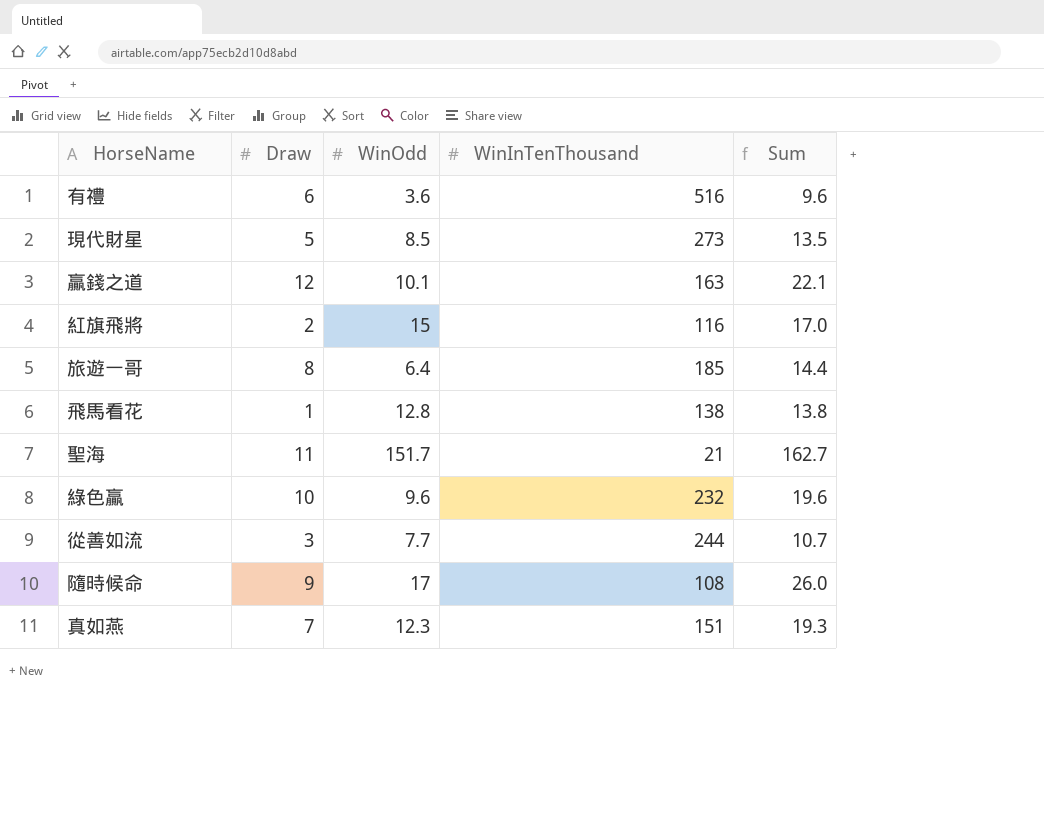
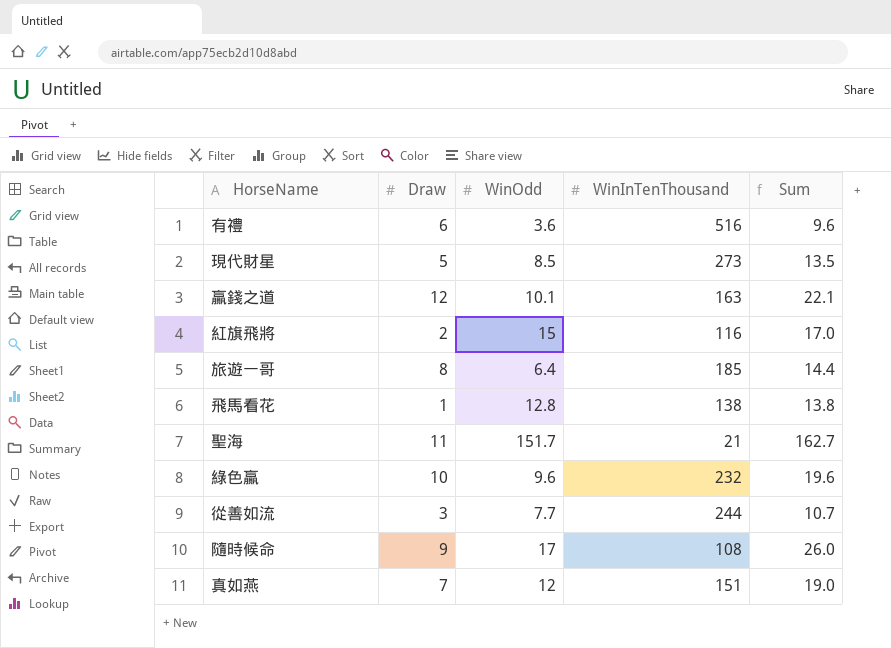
真如燕 | WinOdd: 12.3 -> 12
真如燕 | Sum: 19.3 -> 19.0

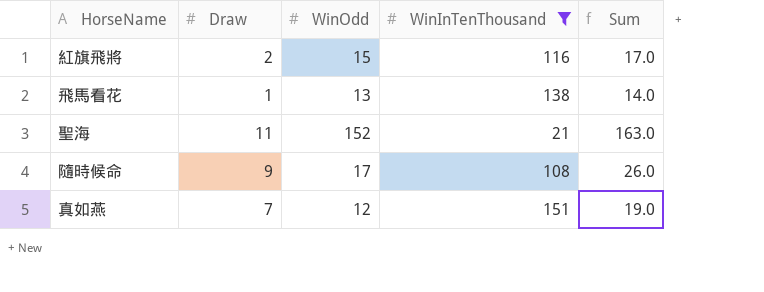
filter: none -> WinInTenThousand <= 151
飛馬看花 | WinOdd: 12.8 -> 13
飛馬看花 | Sum: 13.8 -> 14.0
聖海 | WinOdd: 151.7 -> 152
聖海 | Sum: 162.7 -> 163.0

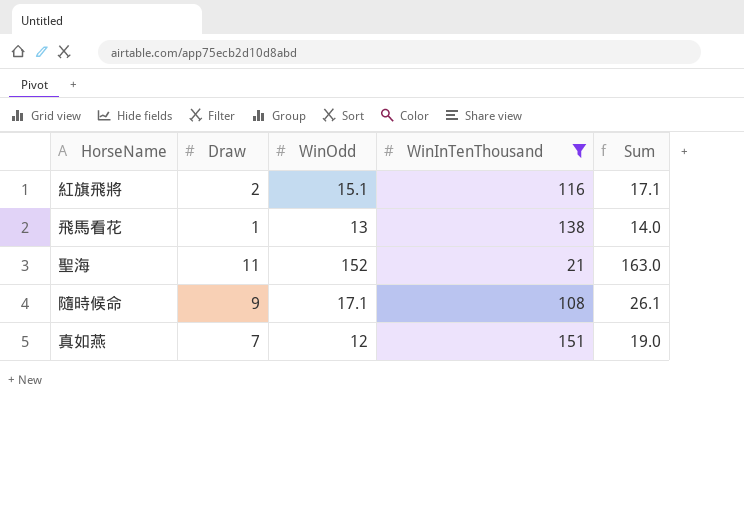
紅旗飛將 | WinOdd: 15 -> 15.1
紅旗飛將 | Sum: 17.0 -> 17.1
隨時候命 | WinOdd: 17 -> 17.1
隨時候命 | Sum: 26.0 -> 26.1

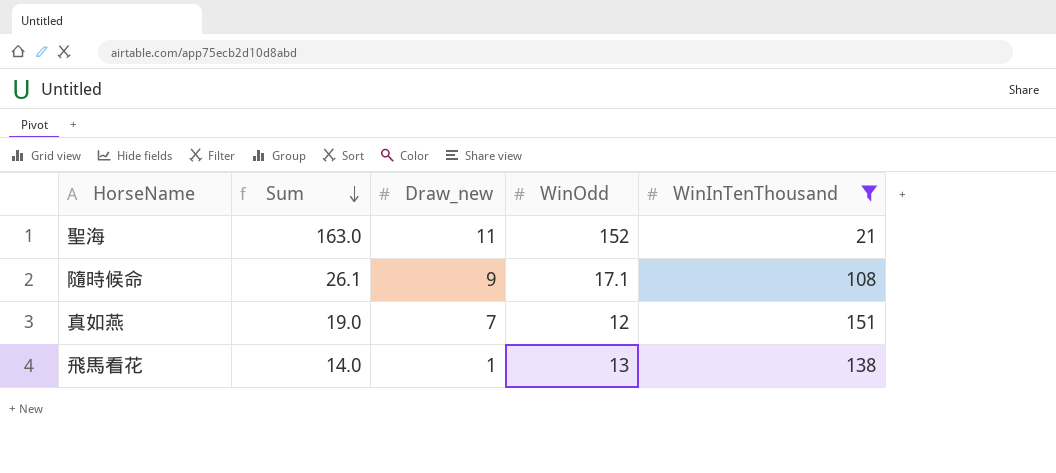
row order: none -> Sum descending
column Sum | position: 5 -> 2
column name: Draw -> Draw_new
row 紅旗飛將: 2 | 15.1 | 116 | 17.1 -> none

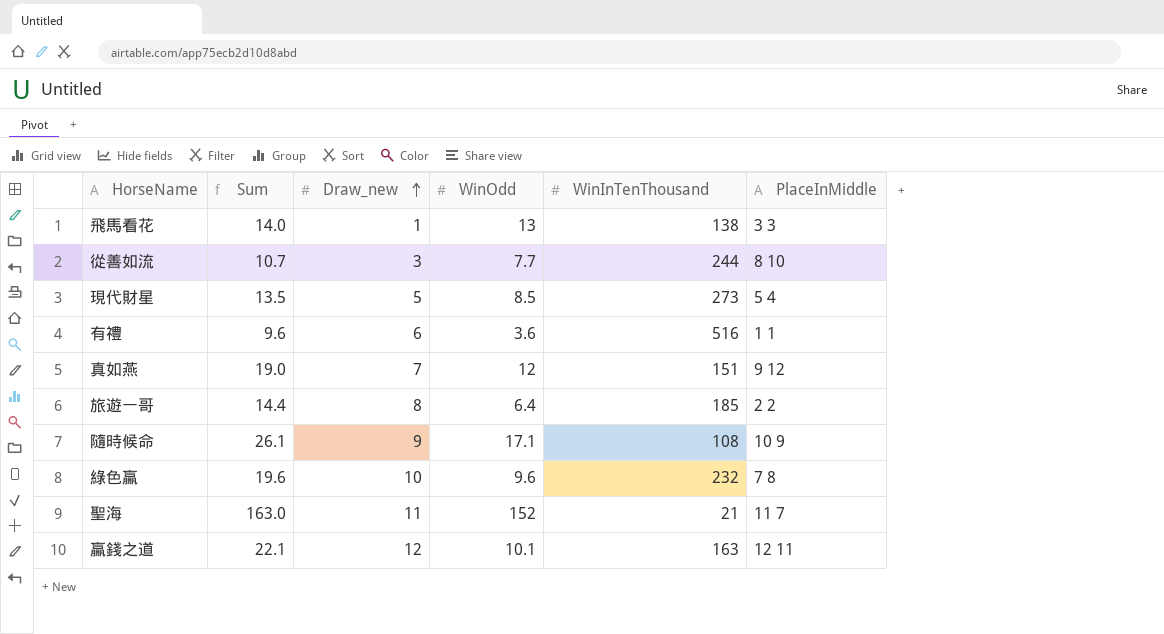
filter: WinInTenThousand <= 151 -> none
row order: Sum descending -> Draw_new ascending
column PlaceInMiddle | position: none -> 6

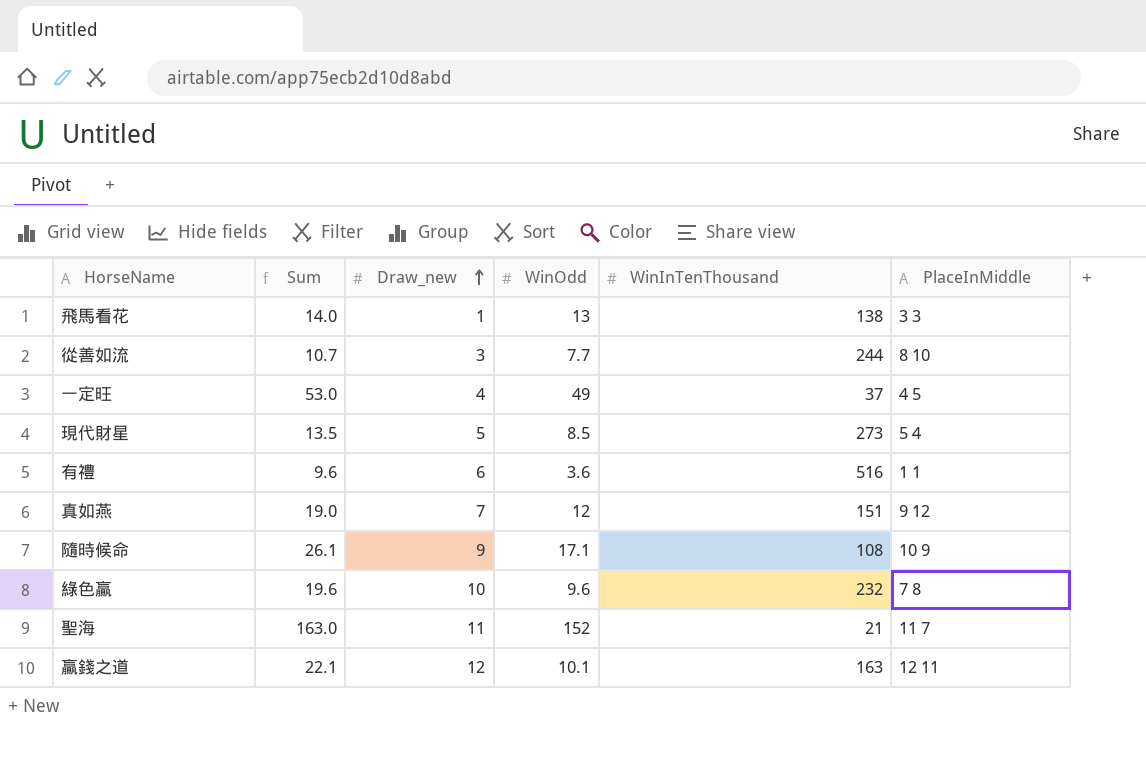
row 旅遊一哥: 14.4 | 8 | 6.4 | 185 | 2 2 -> none
row 一定旺: none -> 53.0 | 4 | 49 | 37 | 4 5

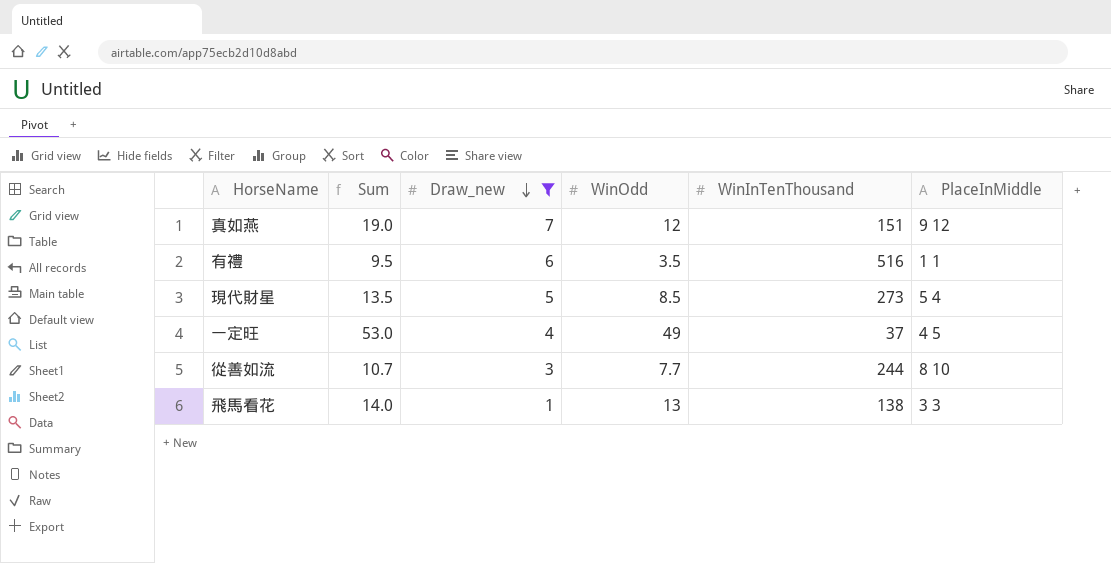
filter: none -> Draw_new <= 7
row order: Draw_new ascending -> Draw_new descending
有禮 | Sum: 9.6 -> 9.5
有禮 | WinOdd: 3.6 -> 3.5

